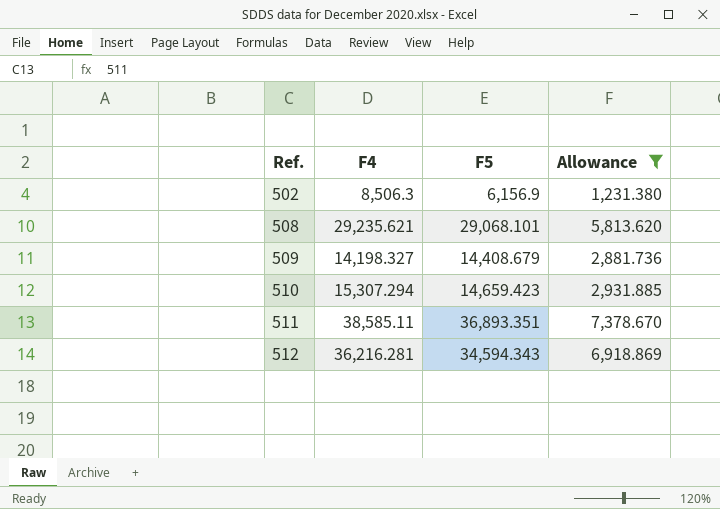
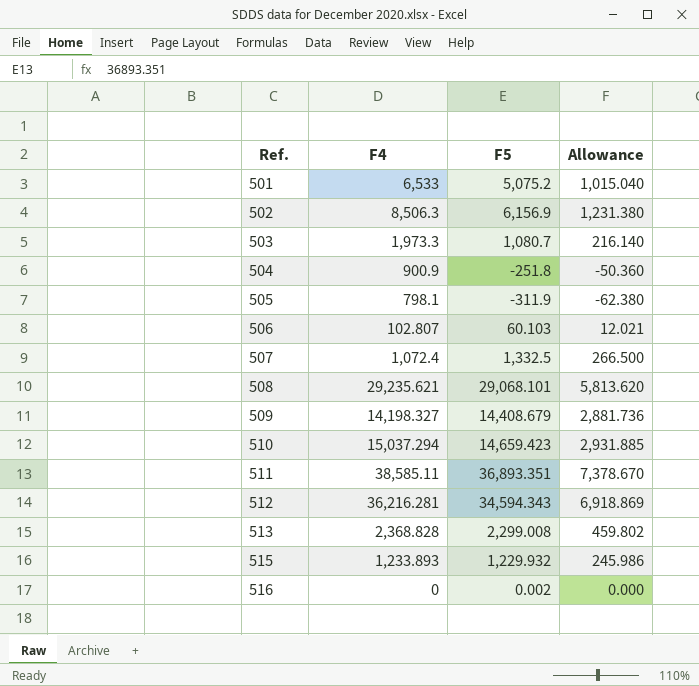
filter: Allowance >= 1,231.380 -> none
510 | F4: 15,307.294 -> 15,037.294

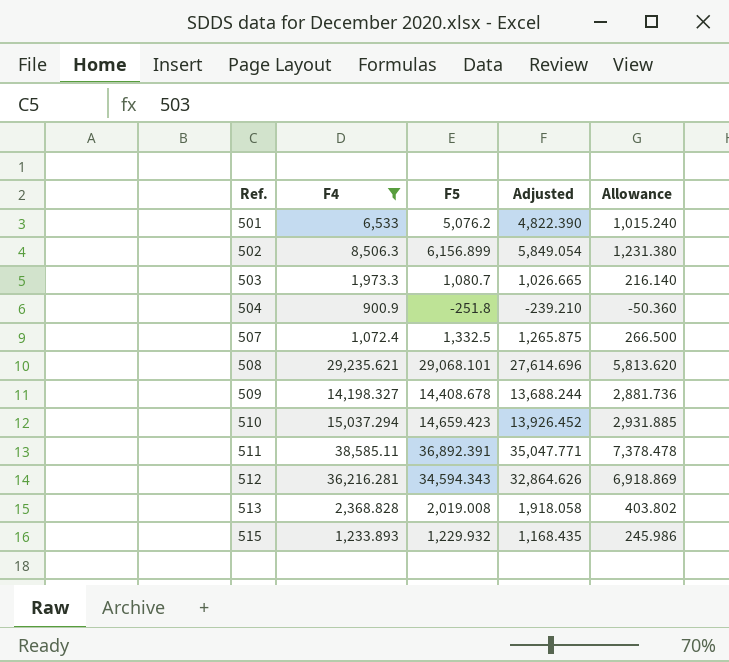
filter: none -> F4 >= 900.9
column Adjusted | formula: none -> [F5] * 0.95
501 | F5: 5,075.2 -> 5,076.2
501 | Allowance: 1,015.040 -> 1,015.240
502 | F5: 6,156.9 -> 6,156.899
509 | F5: 14,408.679 -> 14,408.678
511 | F5: 36,893.351 -> 36,892.391
511 | Allowance: 7,378.670 -> 7,378.478
513 | F5: 2,299.008 -> 2,019.008
513 | Allowance: 459.802 -> 403.802

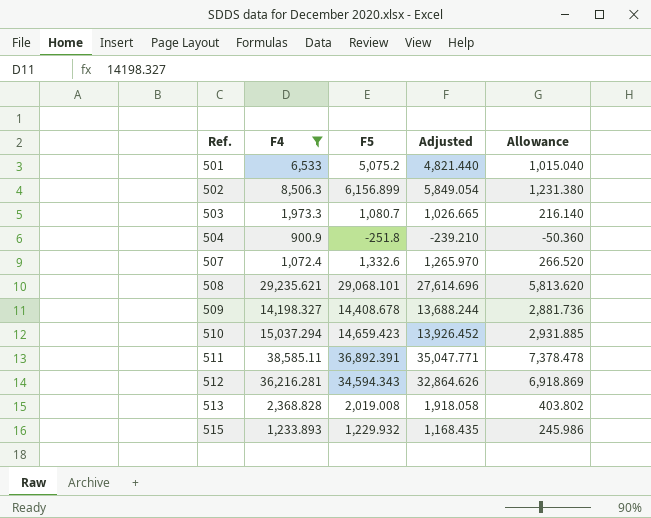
501 | F5: 5,076.2 -> 5,075.2
501 | Adjusted: 4,822.390 -> 4,821.440
501 | Allowance: 1,015.240 -> 1,015.040
507 | F5: 1,332.5 -> 1,332.6
507 | Adjusted: 1,265.875 -> 1,265.970
507 | Allowance: 266.500 -> 266.520

